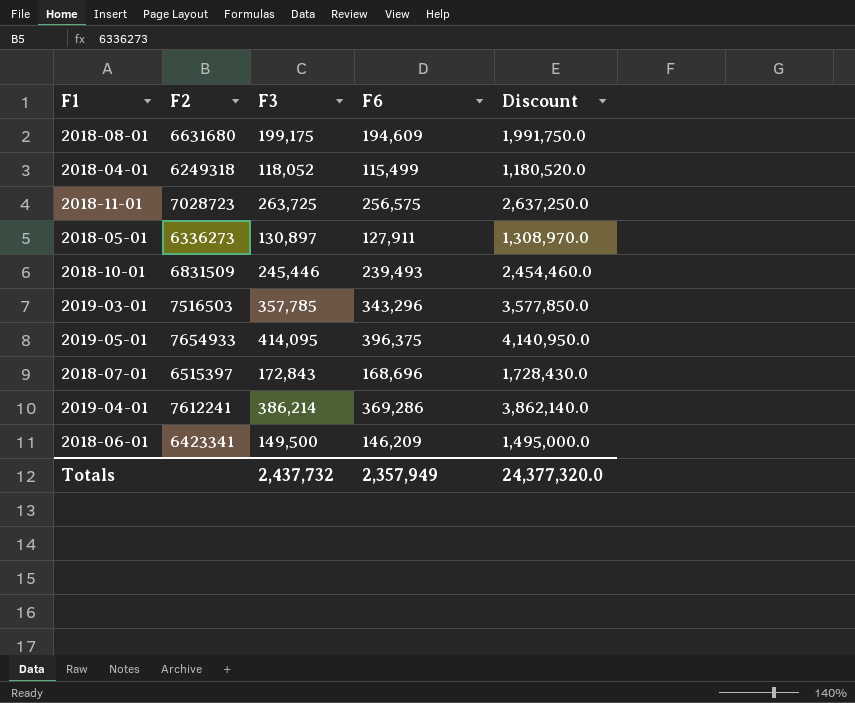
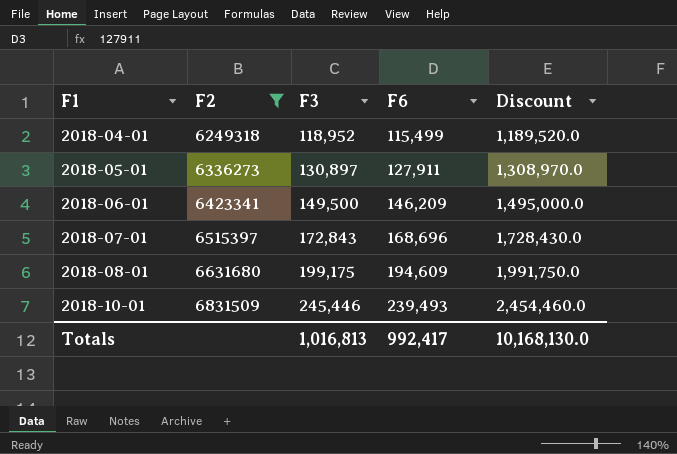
filter: none -> F2 <= 6831509
row order: none -> F1 ascending
2018-04-01 | F3: 118,052 -> 118,952
2018-04-01 | Discount: 1,180,520.0 -> 1,189,520.0
Totals | F3: 2,437,732 -> 1,016,813
Totals | F6: 2,357,949 -> 992,417
Totals | Discount: 24,377,320.0 -> 10,168,130.0

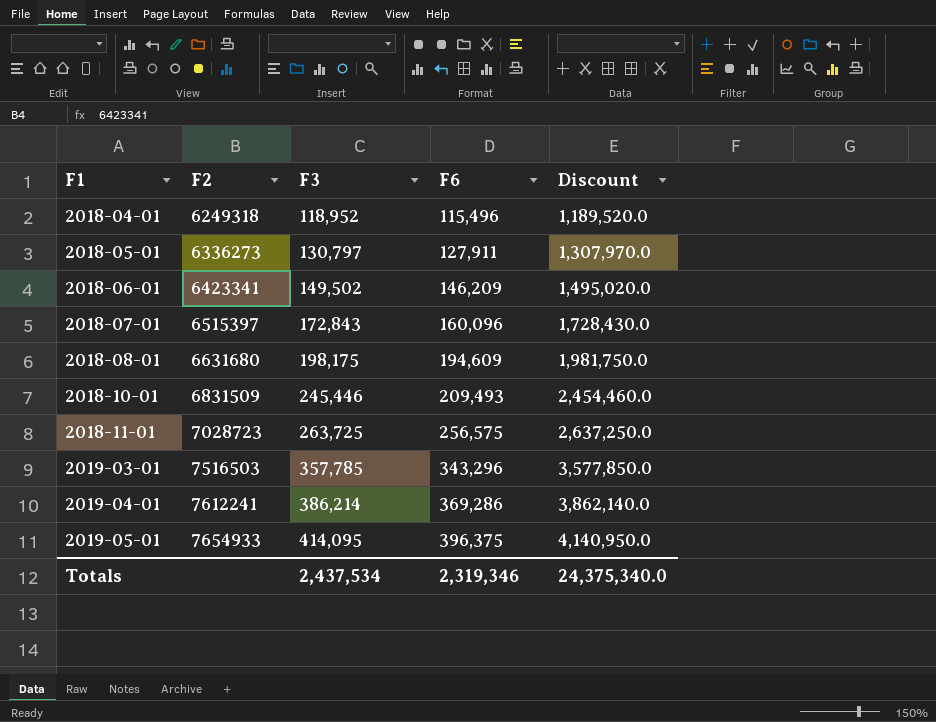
filter: F2 <= 6831509 -> none
2018-04-01 | F6: 115,499 -> 115,496
2018-05-01 | F3: 130,897 -> 130,797
2018-05-01 | Discount: 1,308,970.0 -> 1,307,970.0
2018-06-01 | F3: 149,500 -> 149,502
2018-06-01 | Discount: 1,495,000.0 -> 1,495,020.0
2018-07-01 | F6: 168,696 -> 160,096
2018-08-01 | F3: 199,175 -> 198,175
2018-08-01 | Discount: 1,991,750.0 -> 1,981,750.0
2018-10-01 | F6: 239,493 -> 209,493
Totals | F3: 1,016,813 -> 2,437,534
Totals | F6: 992,417 -> 2,319,346
Totals | Discount: 10,168,130.0 -> 24,375,340.0

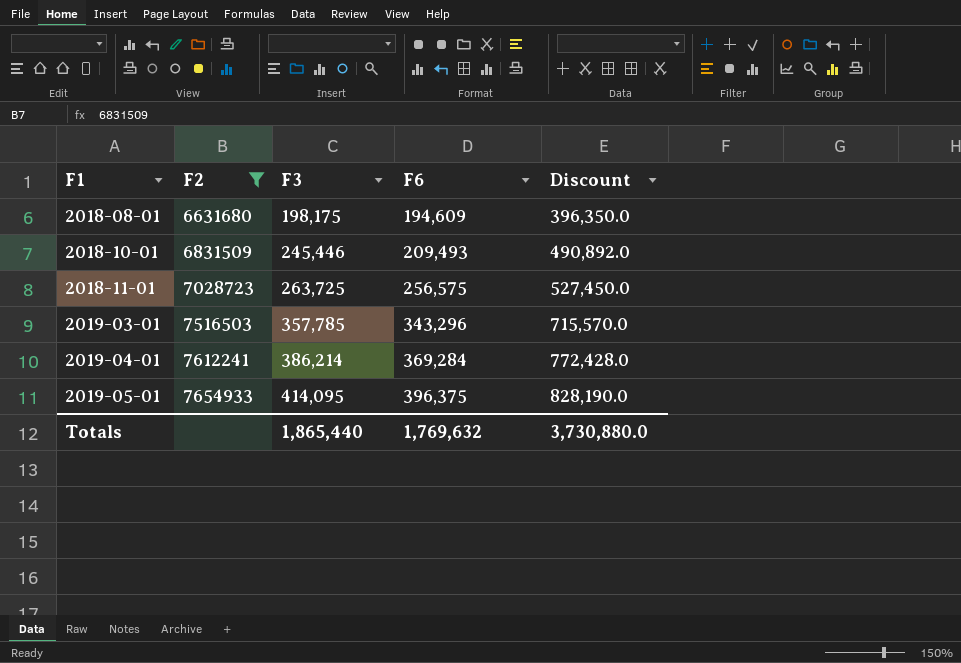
filter: none -> F2 >= 6631680
column Discount | formula: [F3] * 10 -> [F3] * 2
2019-04-01 | F6: 369,286 -> 369,284
Totals | F3: 2,437,534 -> 1,865,440
Totals | F6: 2,319,346 -> 1,769,632
Totals | Discount: 24,375,340.0 -> 3,730,880.0

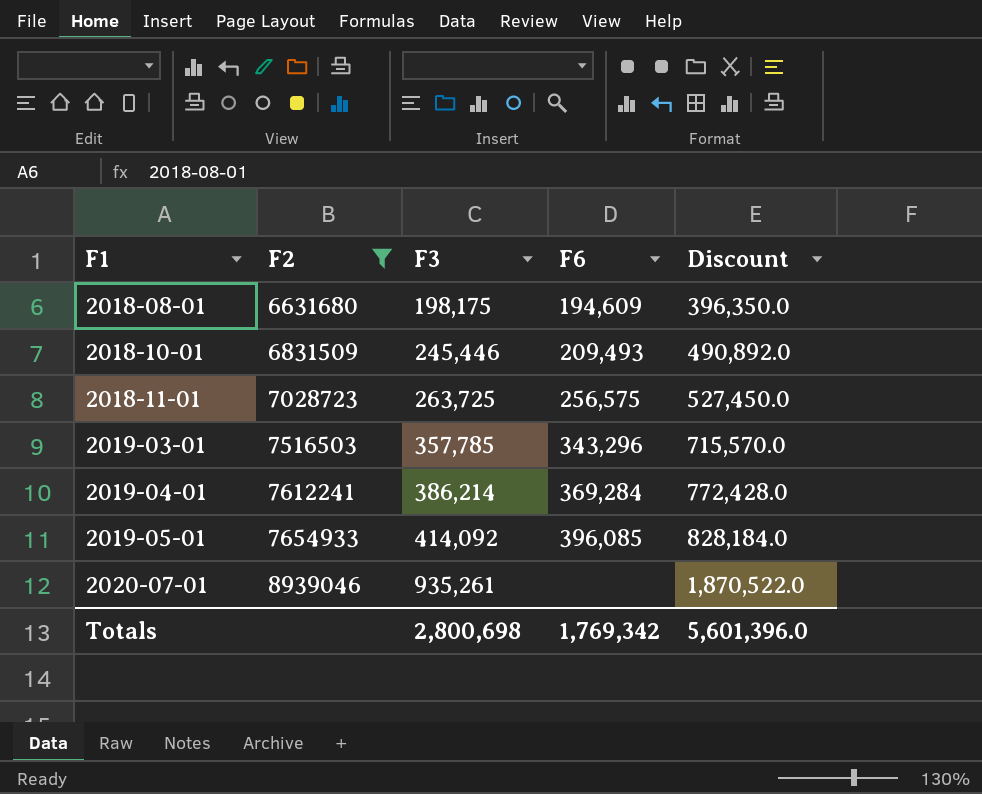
2019-05-01 | F3: 414,095 -> 414,092
2019-05-01 | F6: 396,375 -> 396,085
2019-05-01 | Discount: 828,190.0 -> 828,184.0
row 2020-07-01: none -> 8939046 | 935,261 | none | 1,870,522.0
Totals | F3: 1,865,440 -> 2,800,698
Totals | F6: 1,769,632 -> 1,769,342
Totals | Discount: 3,730,880.0 -> 5,601,396.0

